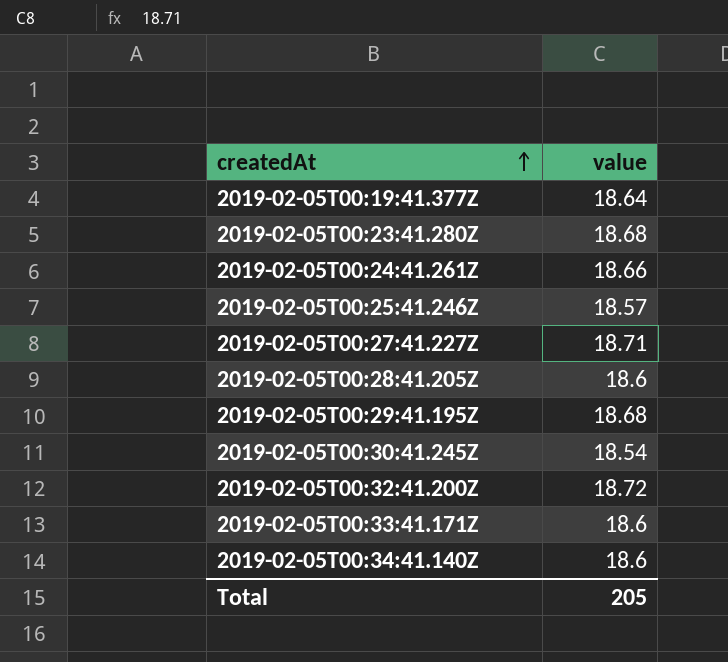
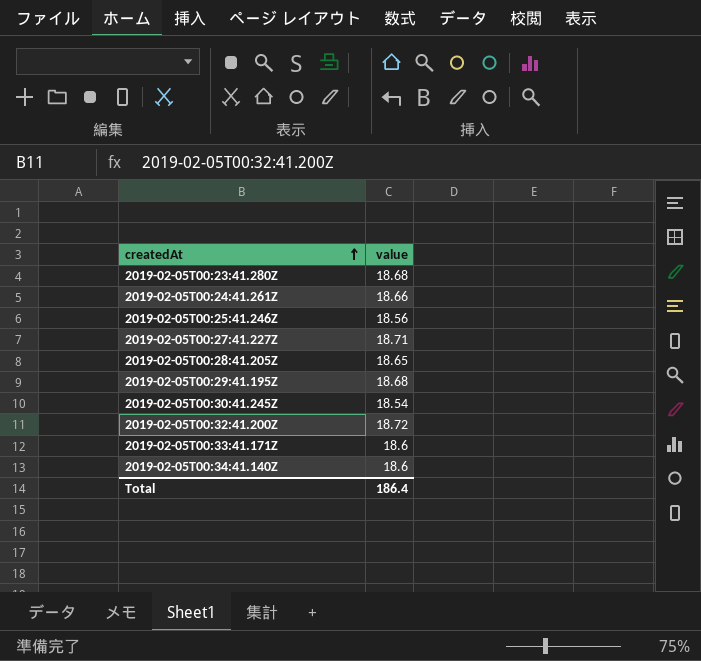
row 2019-02-05T00:19:41.377Z: 18.64 -> none
2019-02-05T00:25:41.246Z | value: 18.57 -> 18.56
2019-02-05T00:28:41.205Z | value: 18.6 -> 18.65
Total | value: 205 -> 186.4

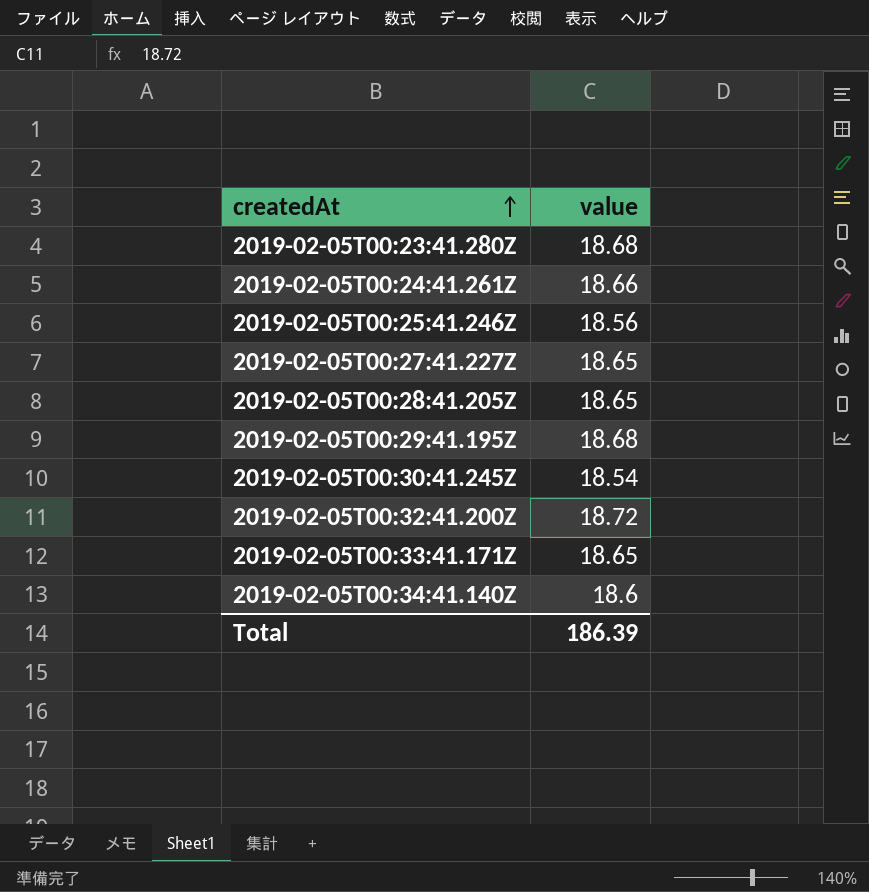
2019-02-05T00:27:41.227Z | value: 18.71 -> 18.65
2019-02-05T00:33:41.171Z | value: 18.6 -> 18.65
Total | value: 186.4 -> 186.39

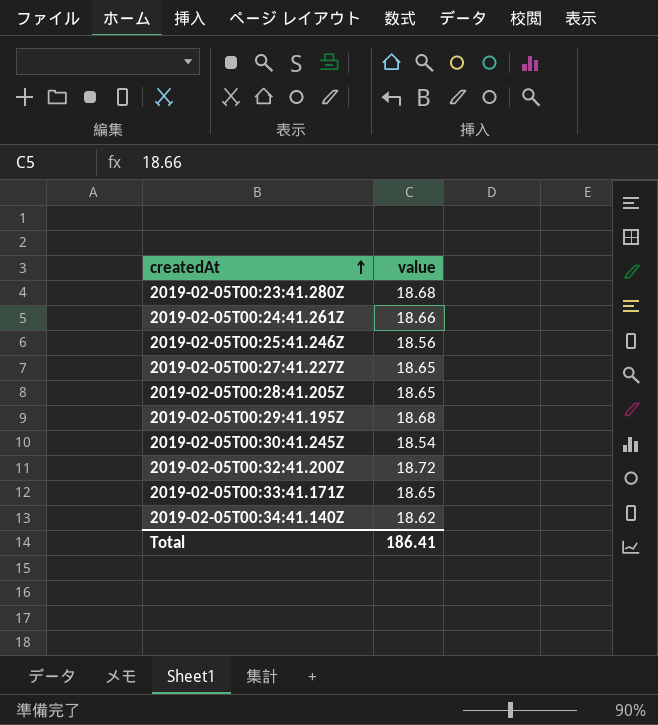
2019-02-05T00:34:41.140Z | value: 18.6 -> 18.62
Total | value: 186.39 -> 186.41

